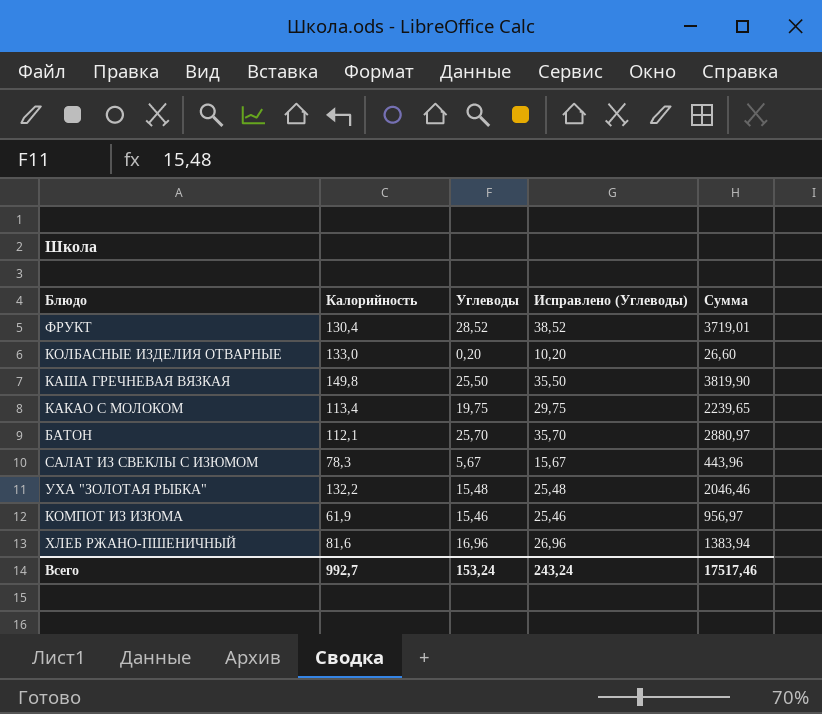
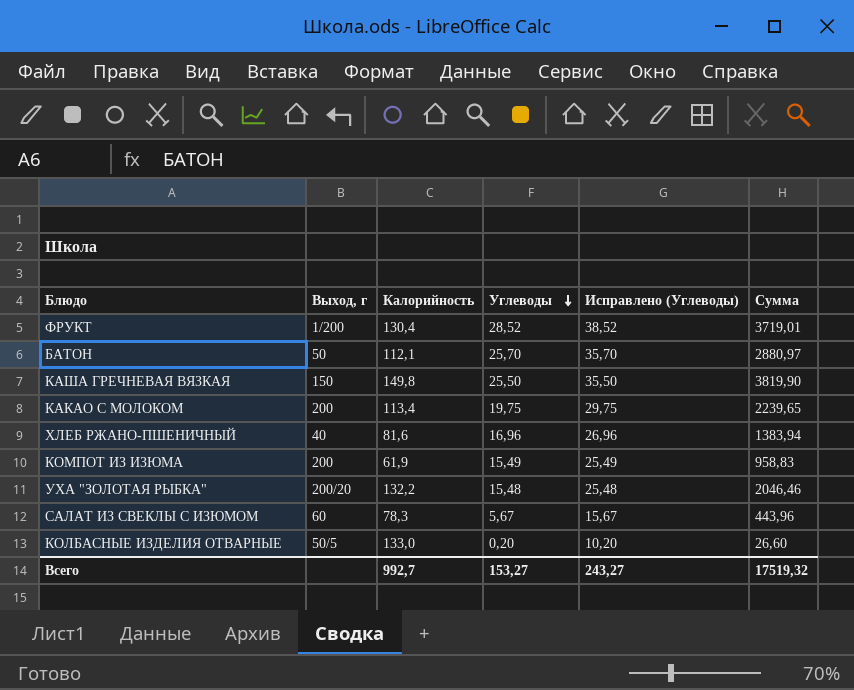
row order: none -> Углеводы descending
column Выход, г | position: none -> 2
КОМПОТ ИЗ ИЗЮМА | Углеводы: 15,46 -> 15,49
КОМПОТ ИЗ ИЗЮМА | Исправлено (Углеводы): 25,46 -> 25,49
КОМПОТ ИЗ ИЗЮМА | Сумма: 956,97 -> 958,83
Всего | Углеводы: 153,24 -> 153,27
Всего | Исправлено (Углеводы): 243,24 -> 243,27
Всего | Сумма: 17517,46 -> 17519,32

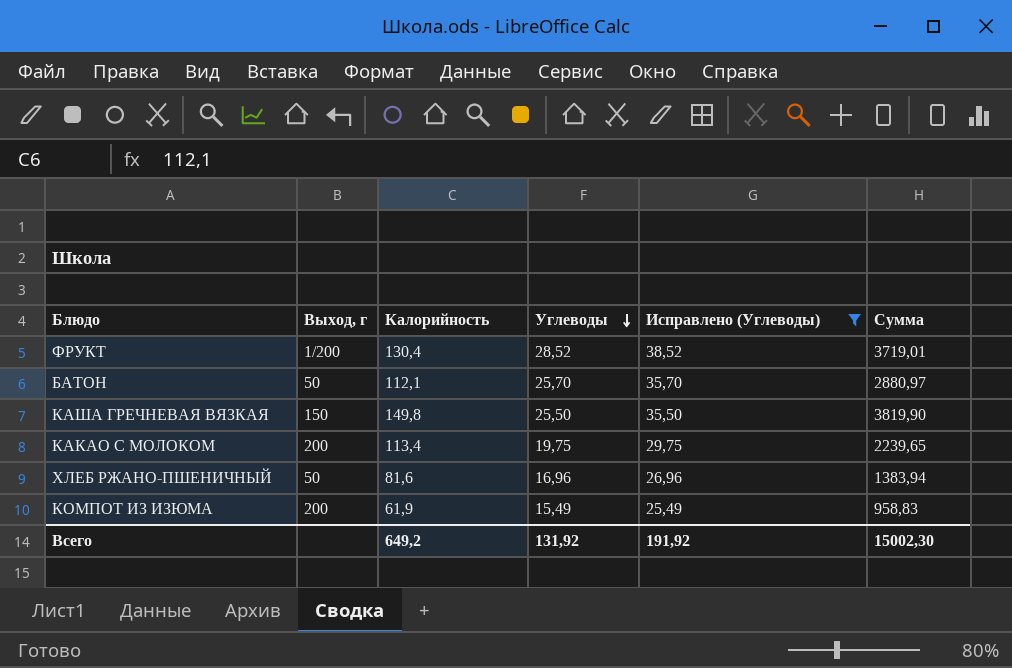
filter: none -> Исправлено (Углеводы) >= 25,49
ХЛЕБ РЖАНО-ПШЕНИЧНЫЙ | Выход, г: 40 -> 50
Всего | Калорийность: 992,7 -> 649,2
Всего | Углеводы: 153,27 -> 131,92
Всего | Исправлено (Углеводы): 243,27 -> 191,92
Всего | Сумма: 17519,32 -> 15002,30

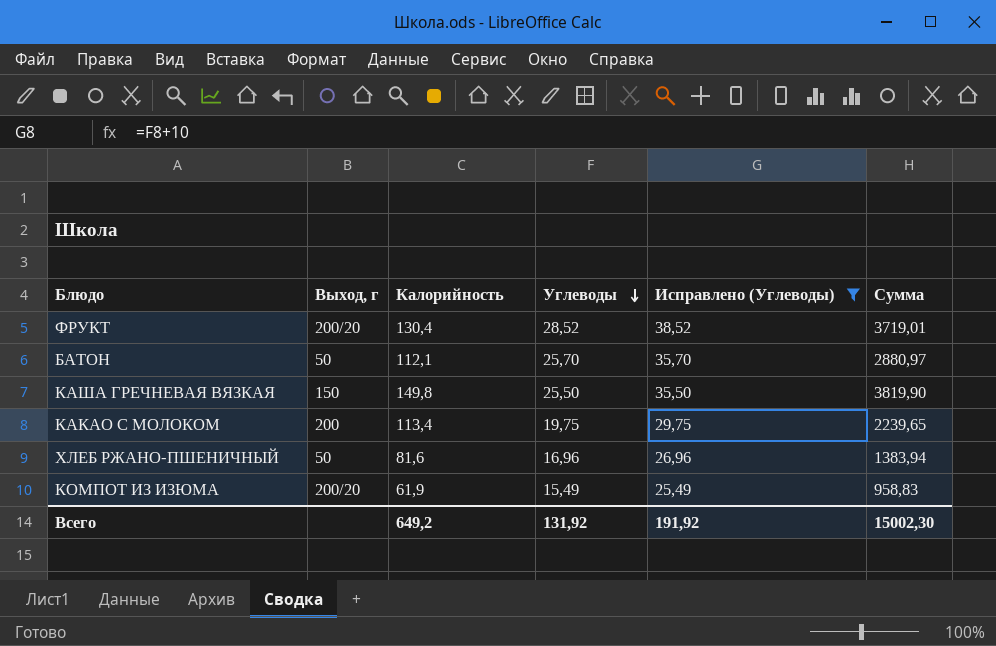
ФРУКТ | Выход, г: 1/200 -> 200/20
КОМПОТ ИЗ ИЗЮМА | Выход, г: 200 -> 200/20

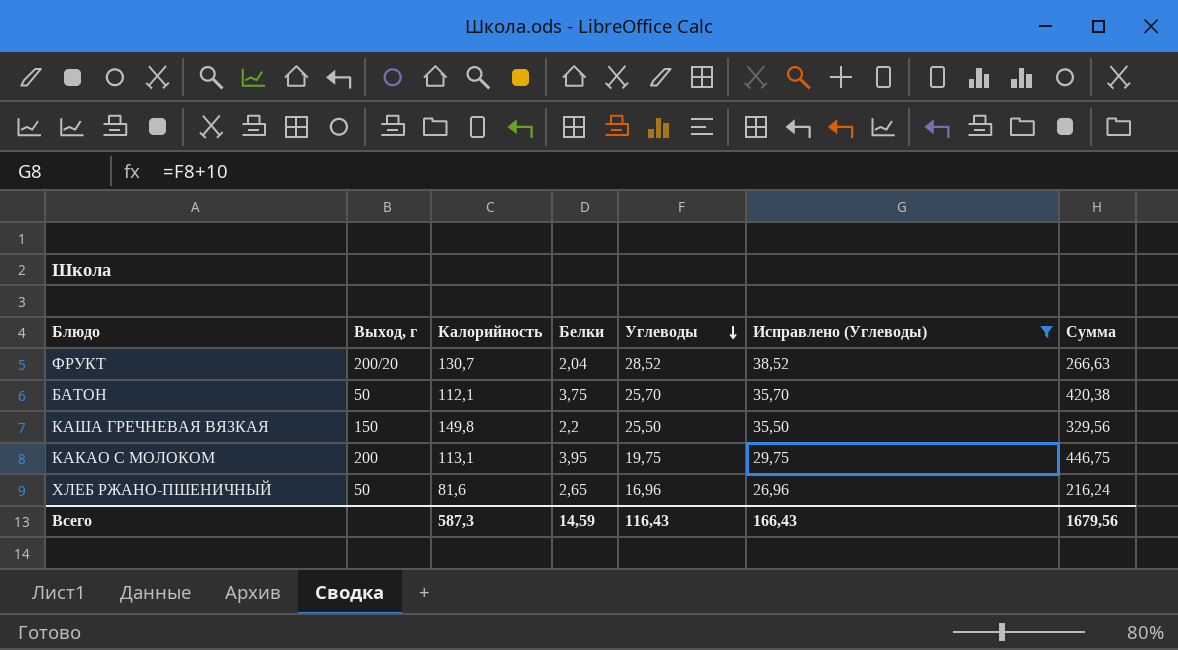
column Белки | position: none -> 4
column Сумма | formula: [Калорийность] * [Углеводы] -> [Калорийность] * [Белки]
row КОМПОТ ИЗ ИЗЮМА: 200/20 | 61,9 | 15,49 | 25,49 | 958,83 -> none
ФРУКТ | Калорийность: 130,4 -> 130,7
КАКАО С МОЛОКОМ | Калорийность: 113,4 -> 113,1
Всего | Калорийность: 649,2 -> 587,3
Всего | Углеводы: 131,92 -> 116,43
Всего | Исправлено (Углеводы): 191,92 -> 166,43
Всего | Сумма: 15002,30 -> 1679,56

